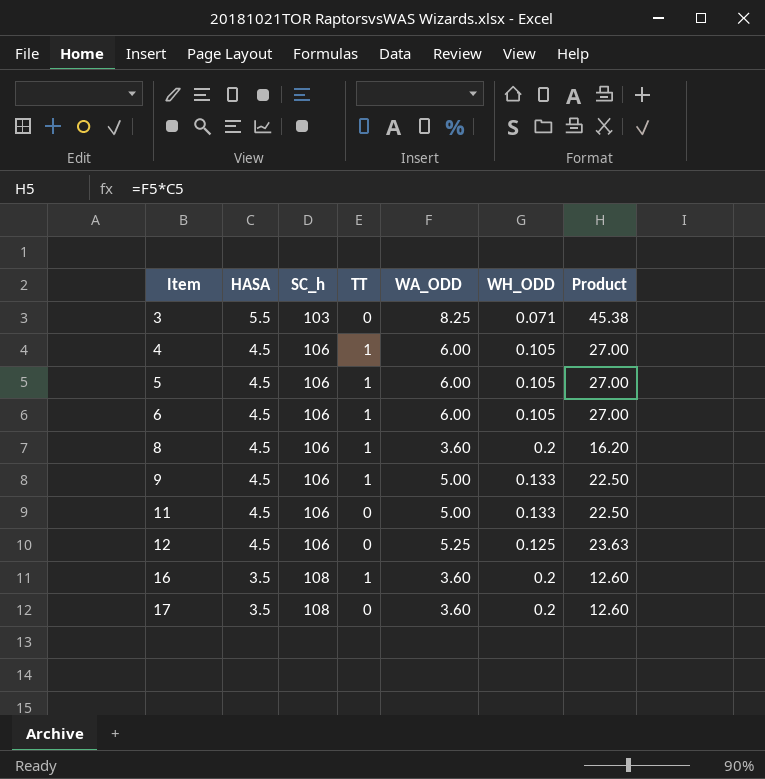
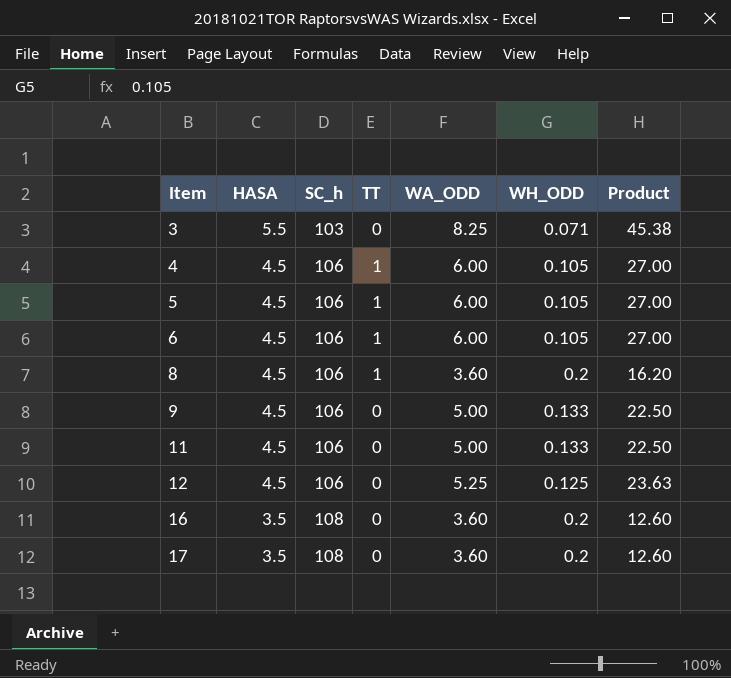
9 | TT: 1 -> 0
16 | TT: 1 -> 0

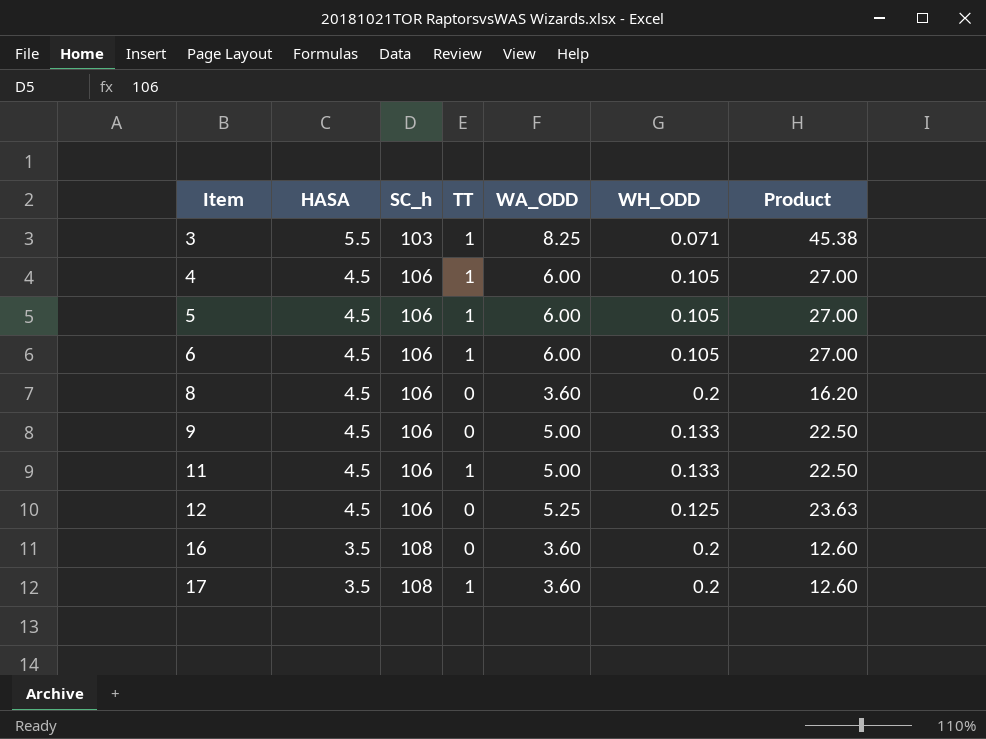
3 | TT: 0 -> 1
8 | TT: 1 -> 0
11 | TT: 0 -> 1
17 | TT: 0 -> 1

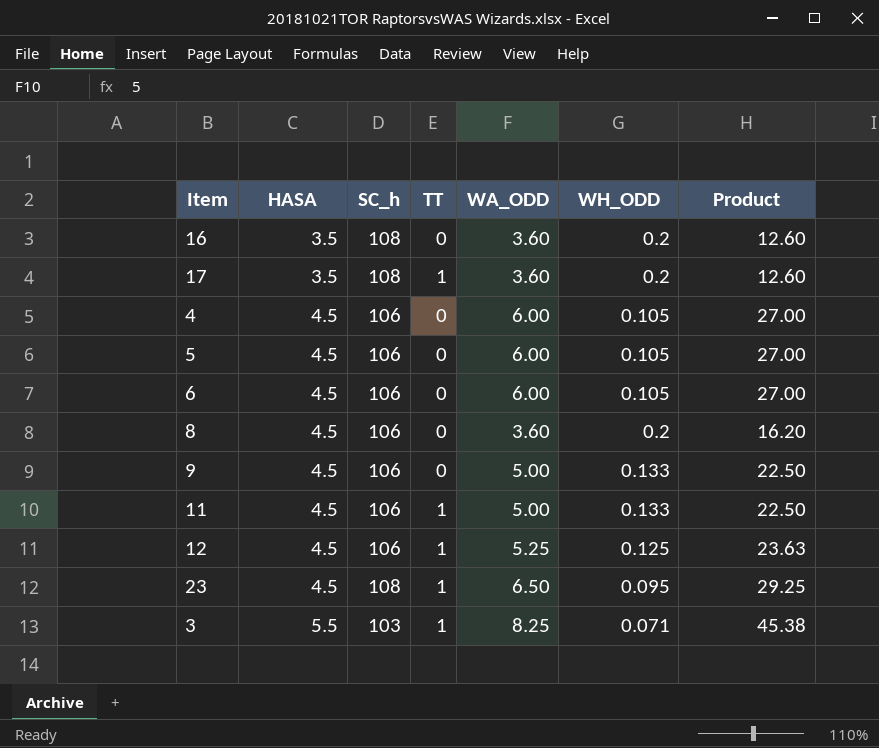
row order: Item ascending -> HASA ascending
4 | TT: 1 -> 0
5 | TT: 1 -> 0
6 | TT: 1 -> 0
12 | TT: 0 -> 1
row 23: none -> 4.5 | 108 | 1 | 6.50 | 0.095 | 29.25

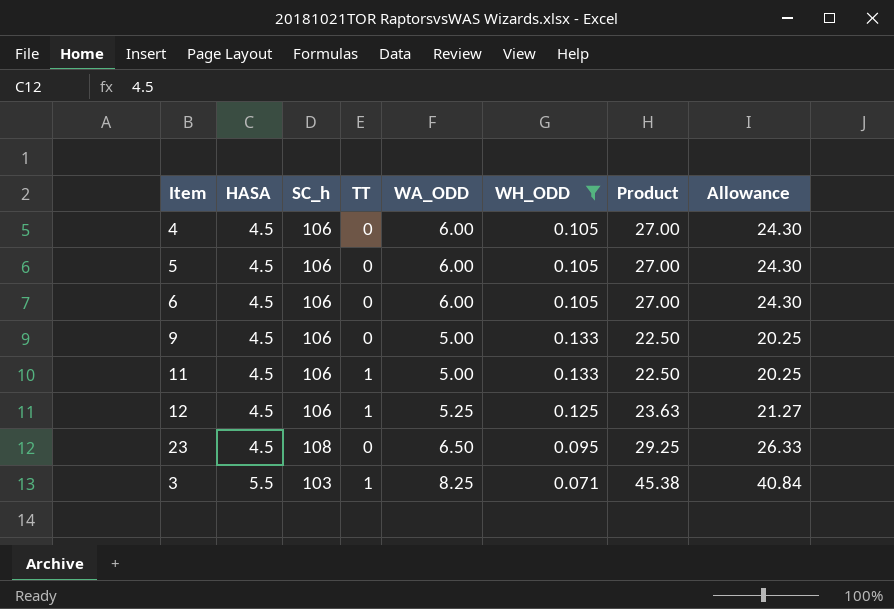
filter: none -> WH_ODD != 0.2
column Allowance | formula: none -> [Product] * 0.9
23 | TT: 1 -> 0

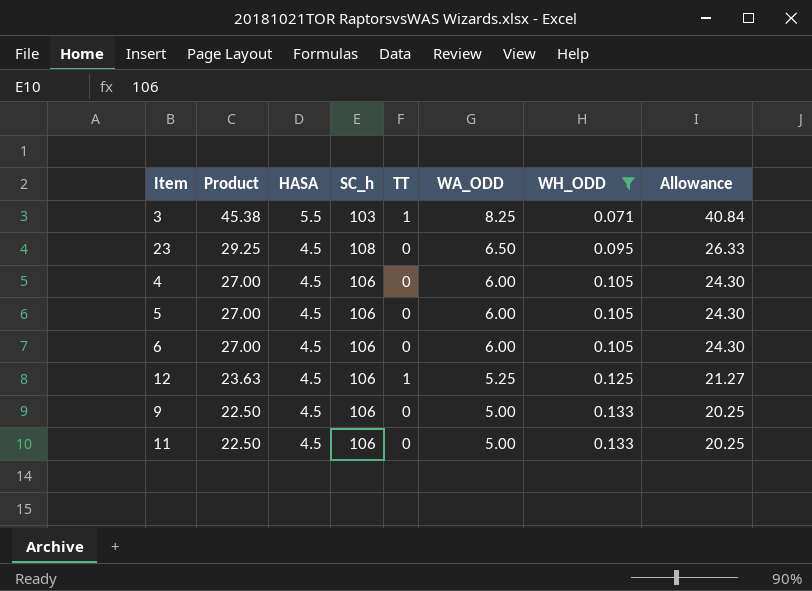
row order: HASA ascending -> Product descending
column Product | position: 7 -> 2
11 | TT: 1 -> 0

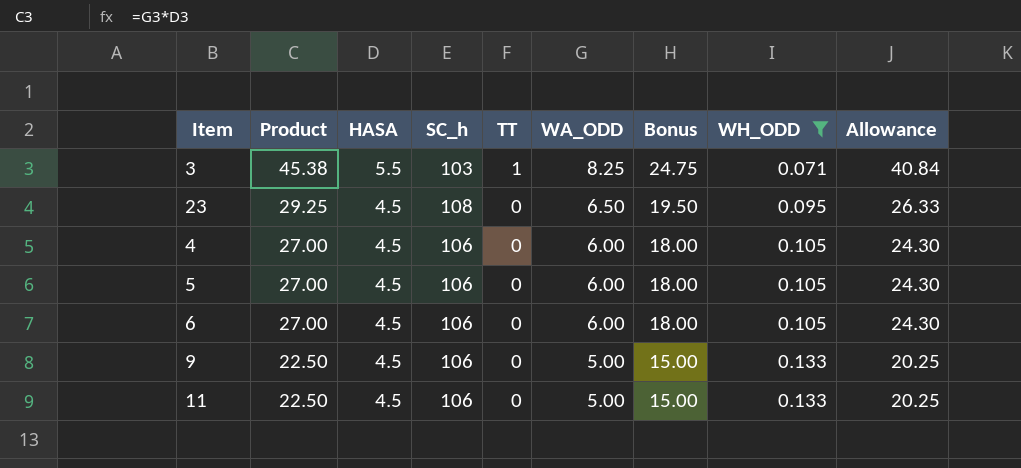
column Bonus | formula: none -> [WA_ODD] * 3
row 12: 23.63 | 4.5 | 106 | 1 | 5.25 | 0.125 | 21.27 -> none

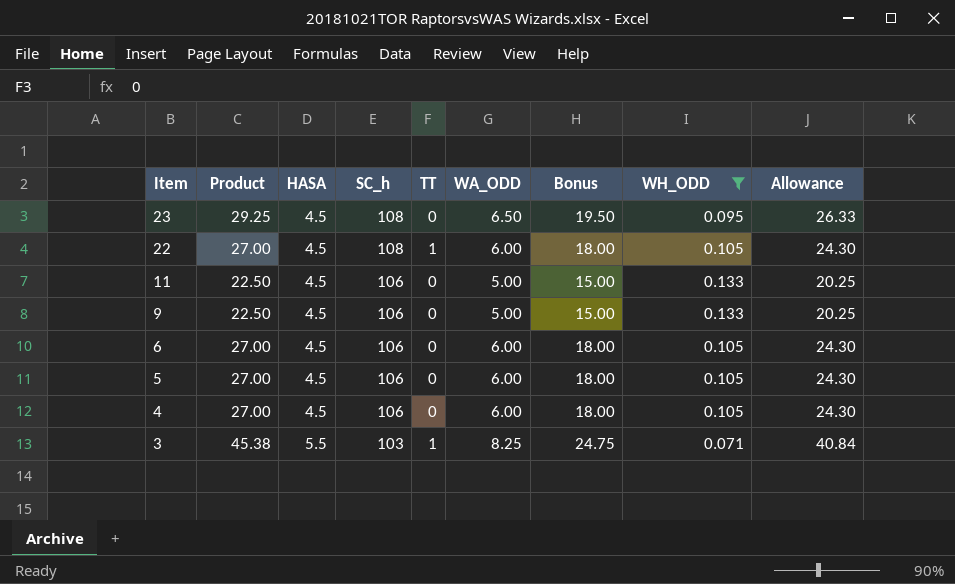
row order: Product descending -> Item descending
row 22: none -> 27.00 | 4.5 | 108 | 1 | 6.00 | 18.00 | 0.105 | 24.30

